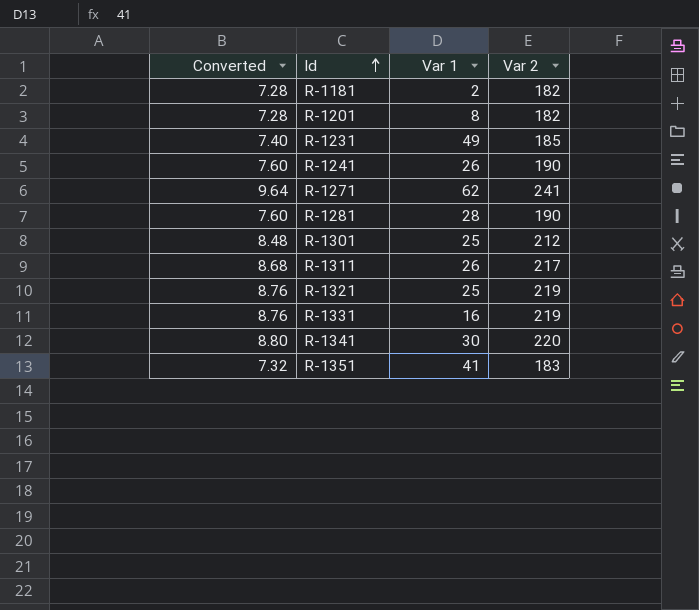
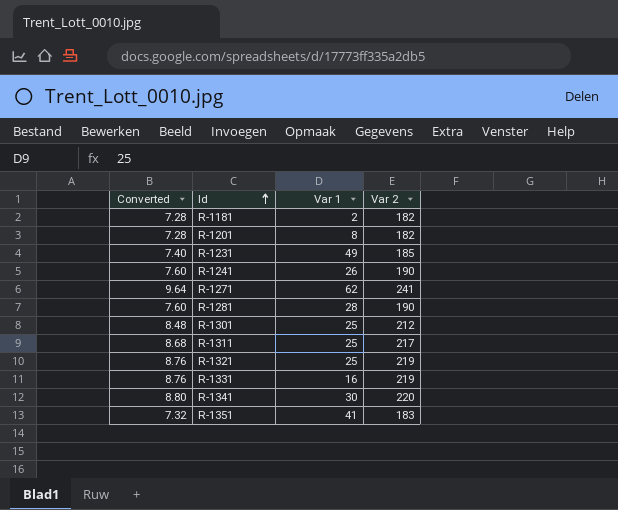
R-1311 | Var 1: 26 -> 25

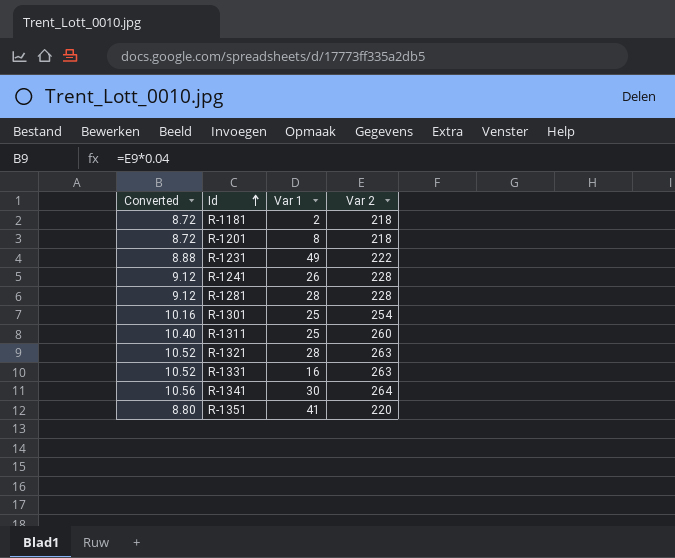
row R-1271: 9.64 | 62 | 241 -> none
R-1181 | Converted: 7.28 -> 8.72
R-1181 | Var 2: 182 -> 218
R-1201 | Converted: 7.28 -> 8.72
R-1201 | Var 2: 182 -> 218
R-1231 | Converted: 7.40 -> 8.88
R-1231 | Var 2: 185 -> 222
R-1241 | Converted: 7.60 -> 9.12
R-1241 | Var 2: 190 -> 228
R-1281 | Converted: 7.60 -> 9.12
R-1281 | Var 2: 190 -> 228
R-1301 | Converted: 8.48 -> 10.16
R-1301 | Var 2: 212 -> 254
R-1311 | Converted: 8.68 -> 10.40
R-1311 | Var 2: 217 -> 260
R-1321 | Converted: 8.76 -> 10.52
R-1321 | Var 1: 25 -> 28
R-1321 | Var 2: 219 -> 263
R-1331 | Converted: 8.76 -> 10.52
R-1331 | Var 2: 219 -> 263
R-1341 | Converted: 8.80 -> 10.56
R-1341 | Var 2: 220 -> 264
R-1351 | Converted: 7.32 -> 8.80
R-1351 | Var 2: 183 -> 220

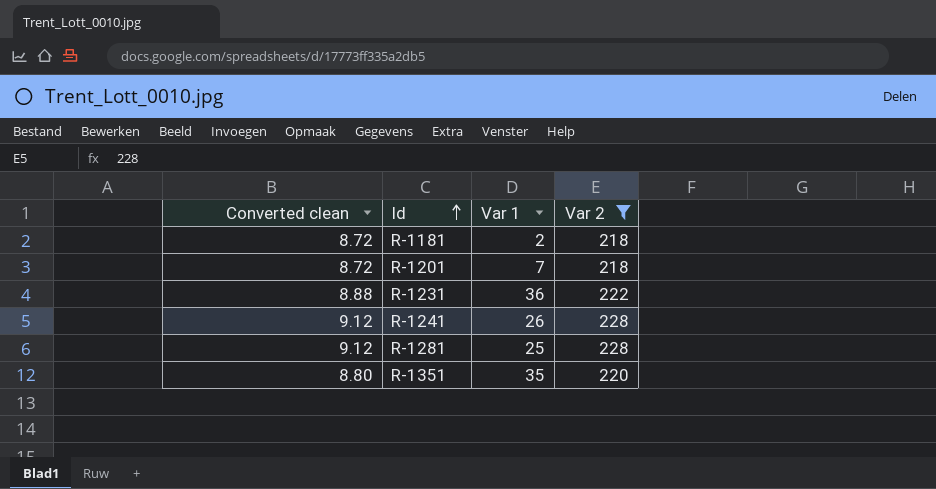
filter: none -> Var 2 <= 228
column name: Converted -> Converted clean
R-1201 | Var 1: 8 -> 7
R-1231 | Var 1: 49 -> 36
R-1281 | Var 1: 28 -> 25
R-1351 | Var 1: 41 -> 35

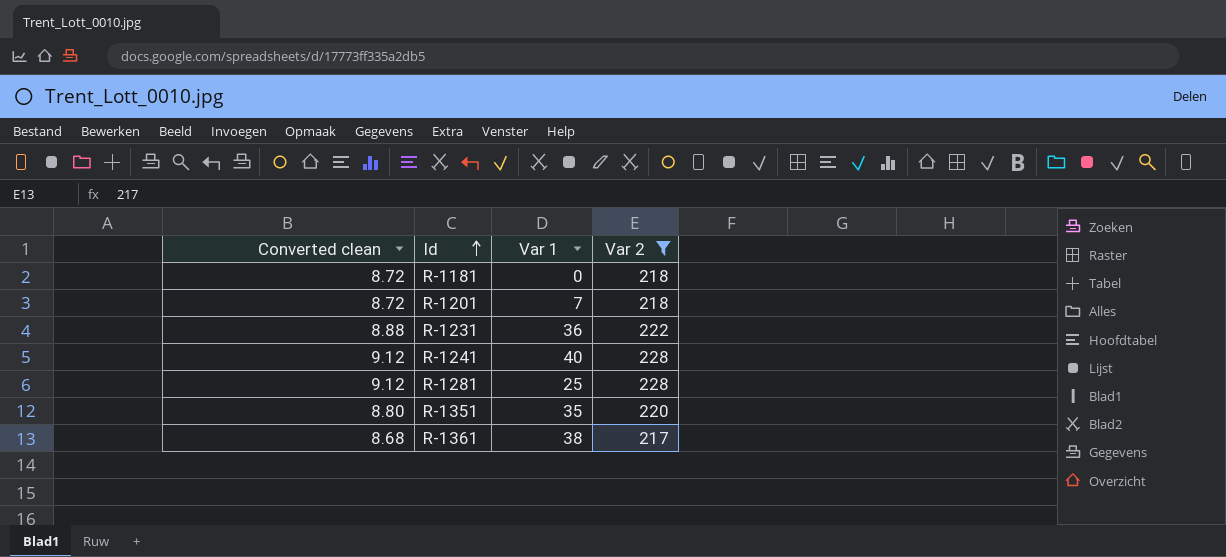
R-1181 | Var 1: 2 -> 0
R-1241 | Var 1: 26 -> 40
row R-1361: none -> 8.68 | 38 | 217

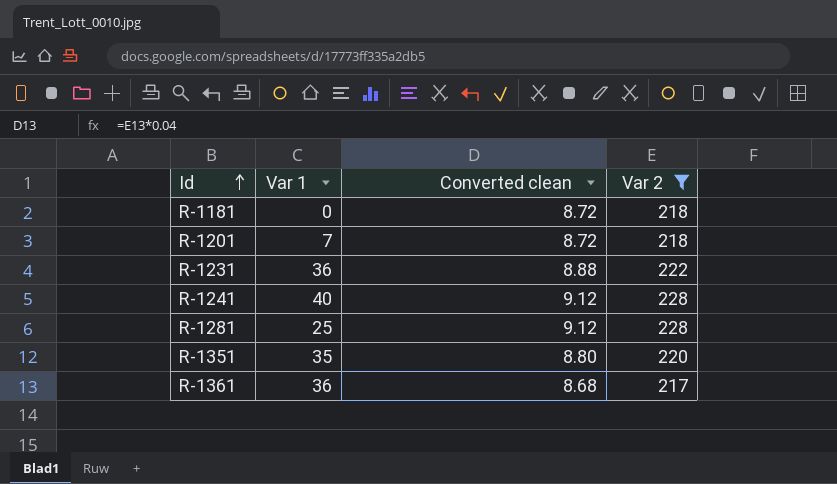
column Converted clean | position: 1 -> 3
R-1361 | Var 1: 38 -> 36

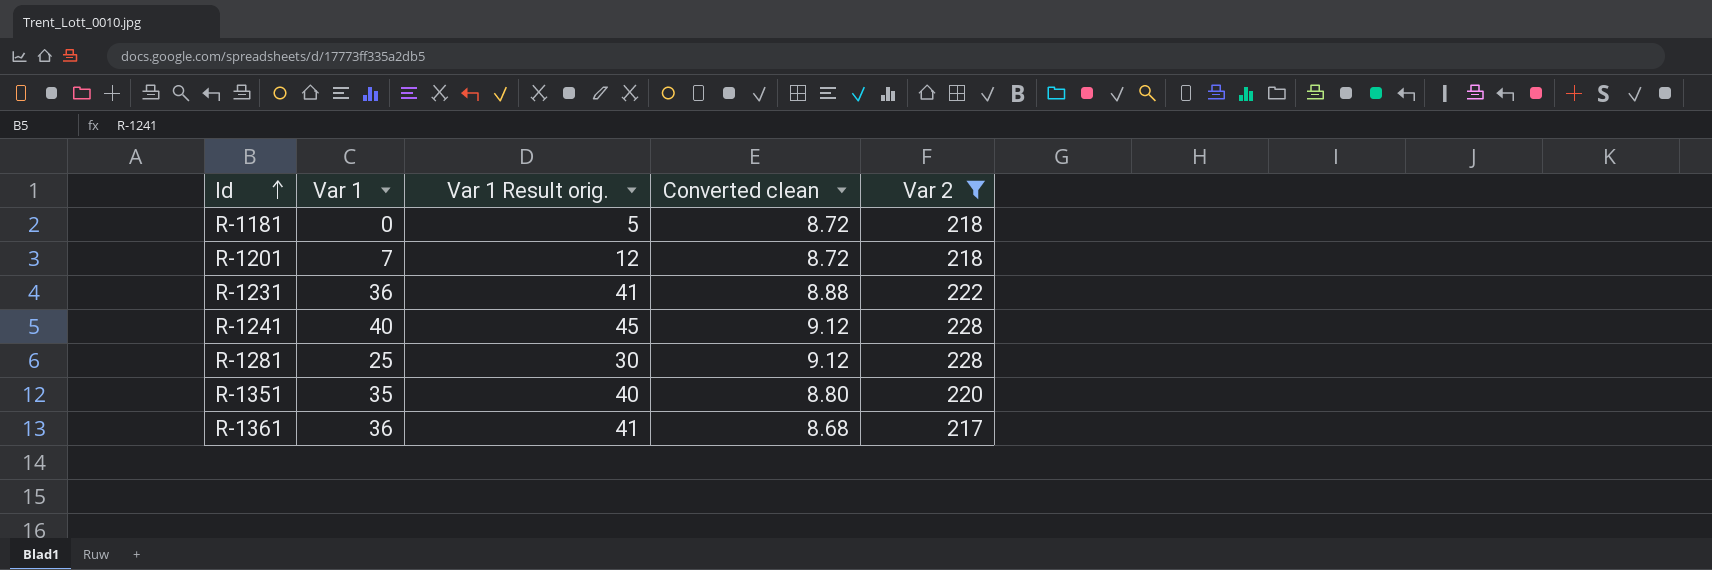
column Var 1 Result orig. | formula: none -> [Var 1] + 5

